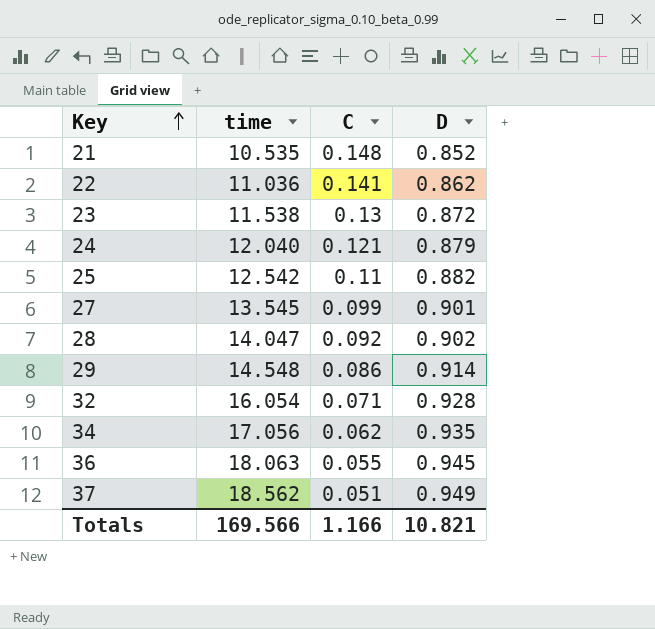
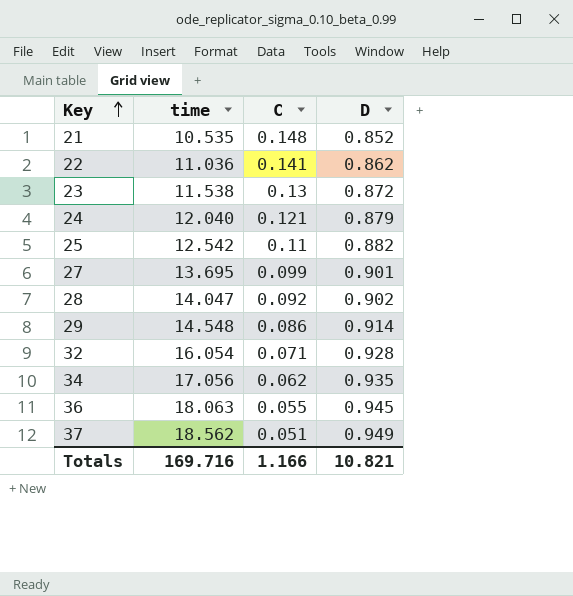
27 | time: 13.545 -> 13.695
Totals | time: 169.566 -> 169.716

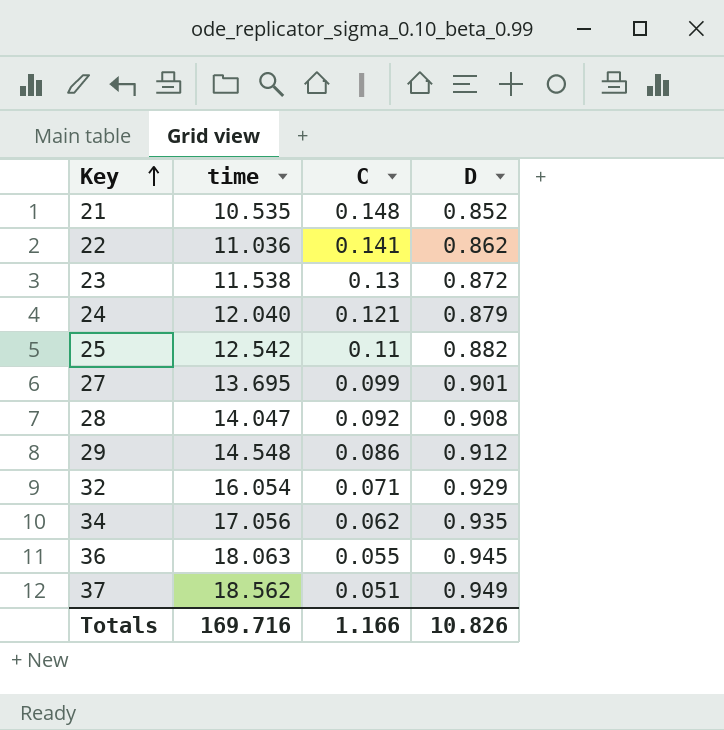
28 | D: 0.902 -> 0.908
29 | D: 0.914 -> 0.912
32 | D: 0.928 -> 0.929
Totals | D: 10.821 -> 10.826

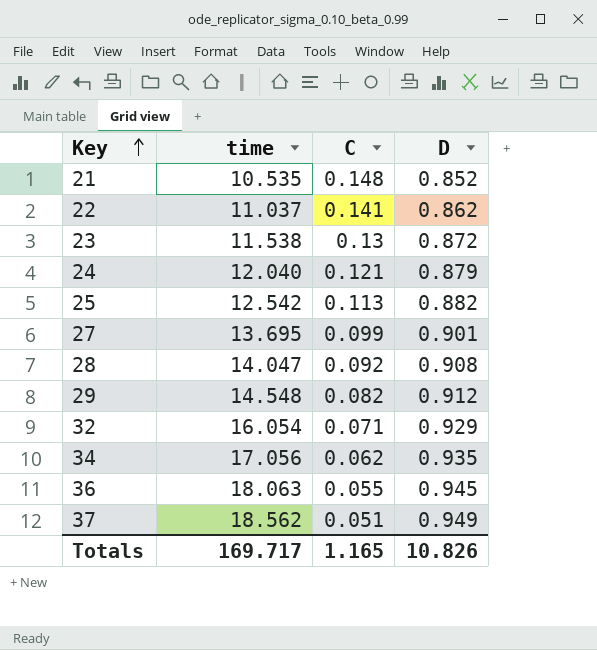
22 | time: 11.036 -> 11.037
25 | C: 0.11 -> 0.113
29 | C: 0.086 -> 0.082
Totals | time: 169.716 -> 169.717
Totals | C: 1.166 -> 1.165

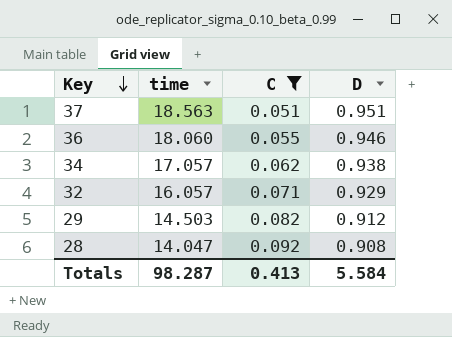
filter: none -> C <= 0.092
row order: Key ascending -> Key descending
37 | time: 18.562 -> 18.563
37 | D: 0.949 -> 0.951
36 | time: 18.063 -> 18.060
36 | D: 0.945 -> 0.946
34 | time: 17.056 -> 17.057
34 | D: 0.935 -> 0.938
32 | time: 16.054 -> 16.057
29 | time: 14.548 -> 14.503
Totals | time: 169.717 -> 98.287
Totals | C: 1.165 -> 0.413
Totals | D: 10.826 -> 5.584

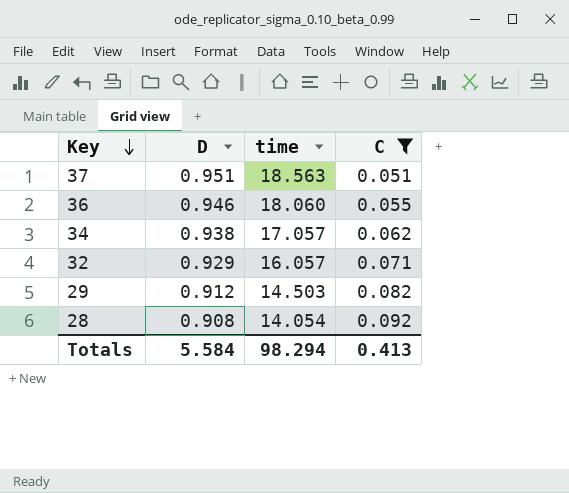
column D | position: 4 -> 2
28 | time: 14.047 -> 14.054
Totals | time: 98.287 -> 98.294

